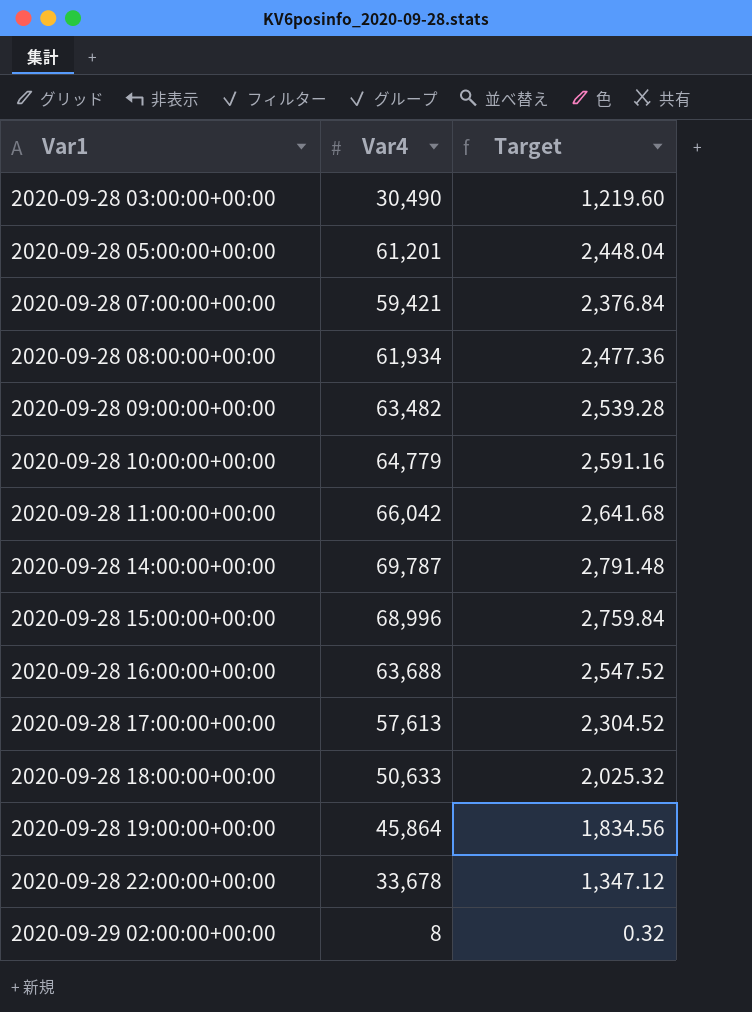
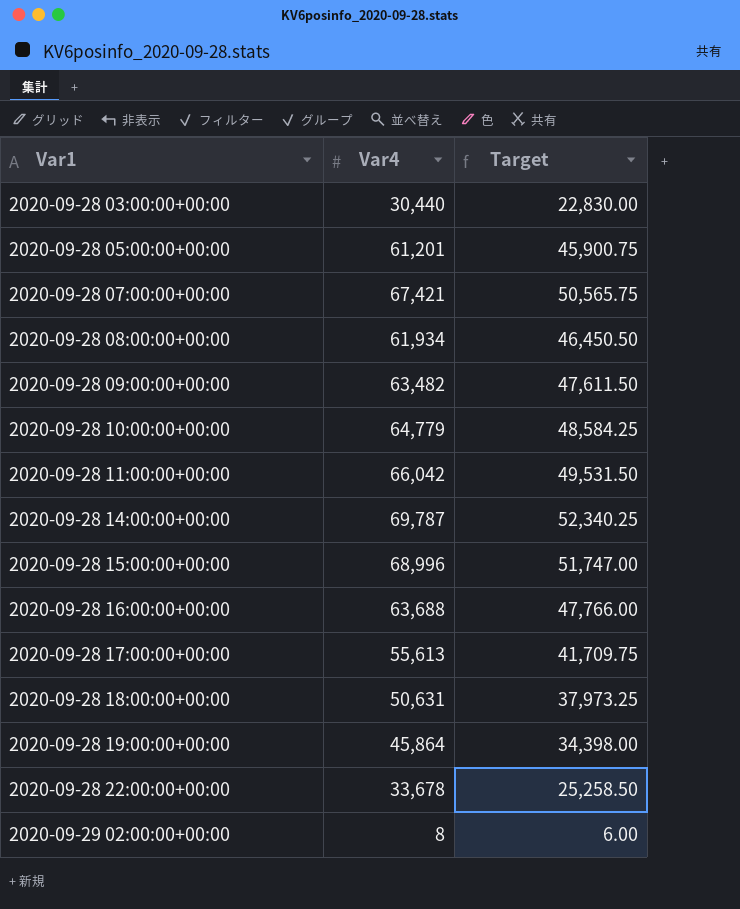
column Target | formula: [Var4] * 0.04 -> [Var4] * 0.75
2020-09-28 03:00:00+00:00 | Var4: 30,490 -> 30,440
2020-09-28 07:00:00+00:00 | Var4: 59,421 -> 67,421
2020-09-28 17:00:00+00:00 | Var4: 57,613 -> 55,613
2020-09-28 18:00:00+00:00 | Var4: 50,633 -> 50,631

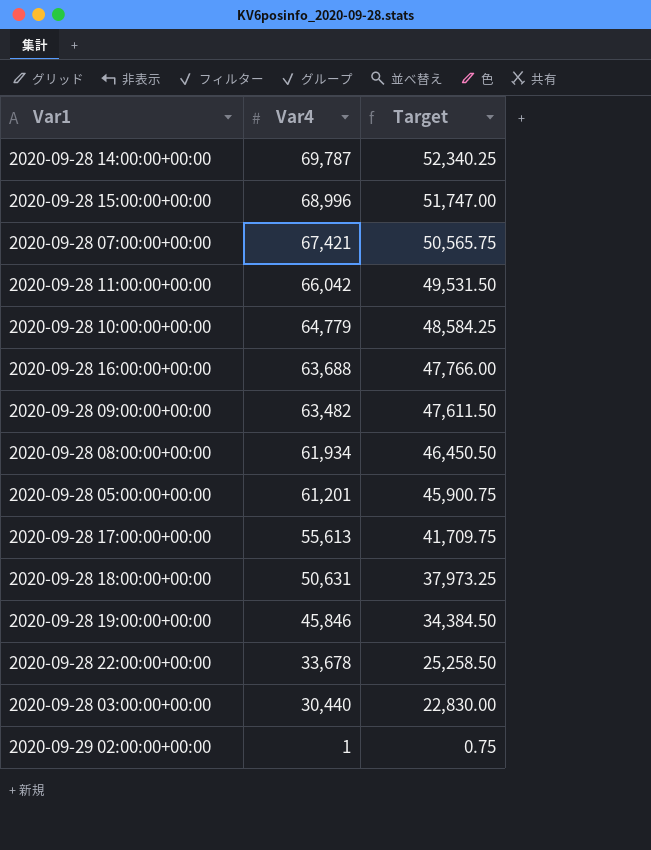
row order: Var1 ascending -> Var4 descending
2020-09-28 19:00:00+00:00 | Var4: 45,864 -> 45,846
2020-09-28 19:00:00+00:00 | Target: 34,398.00 -> 34,384.50
2020-09-29 02:00:00+00:00 | Var4: 8 -> 1
2020-09-29 02:00:00+00:00 | Target: 6.00 -> 0.75

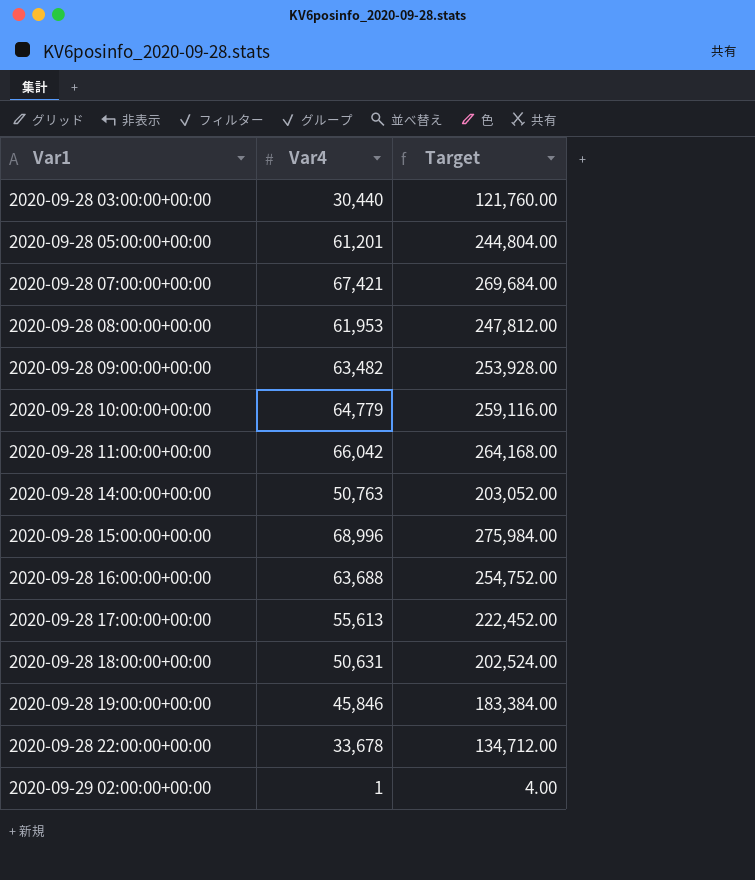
row order: Var4 descending -> Var1 ascending
column Target | formula: [Var4] * 0.75 -> [Var4] * 4
2020-09-28 08:00:00+00:00 | Var4: 61,934 -> 61,953
2020-09-28 14:00:00+00:00 | Var4: 69,787 -> 50,763

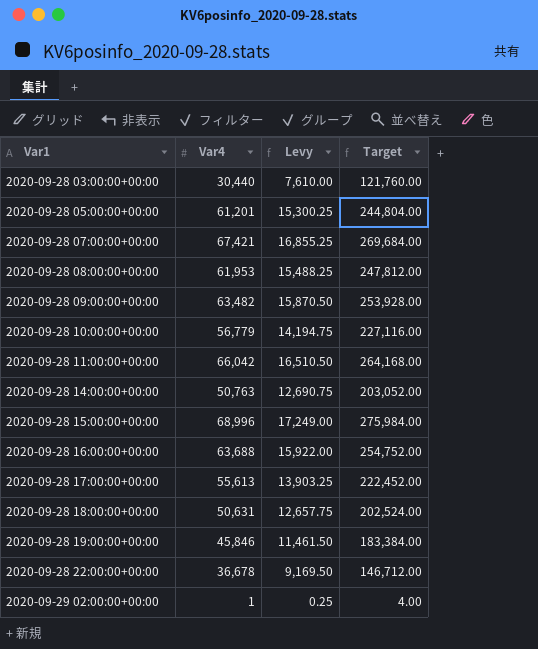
column Levy | formula: none -> [Var4] * 0.25
2020-09-28 10:00:00+00:00 | Var4: 64,779 -> 56,779
2020-09-28 10:00:00+00:00 | Target: 259,116.00 -> 227,116.00
2020-09-28 22:00:00+00:00 | Var4: 33,678 -> 36,678
2020-09-28 22:00:00+00:00 | Target: 134,712.00 -> 146,712.00

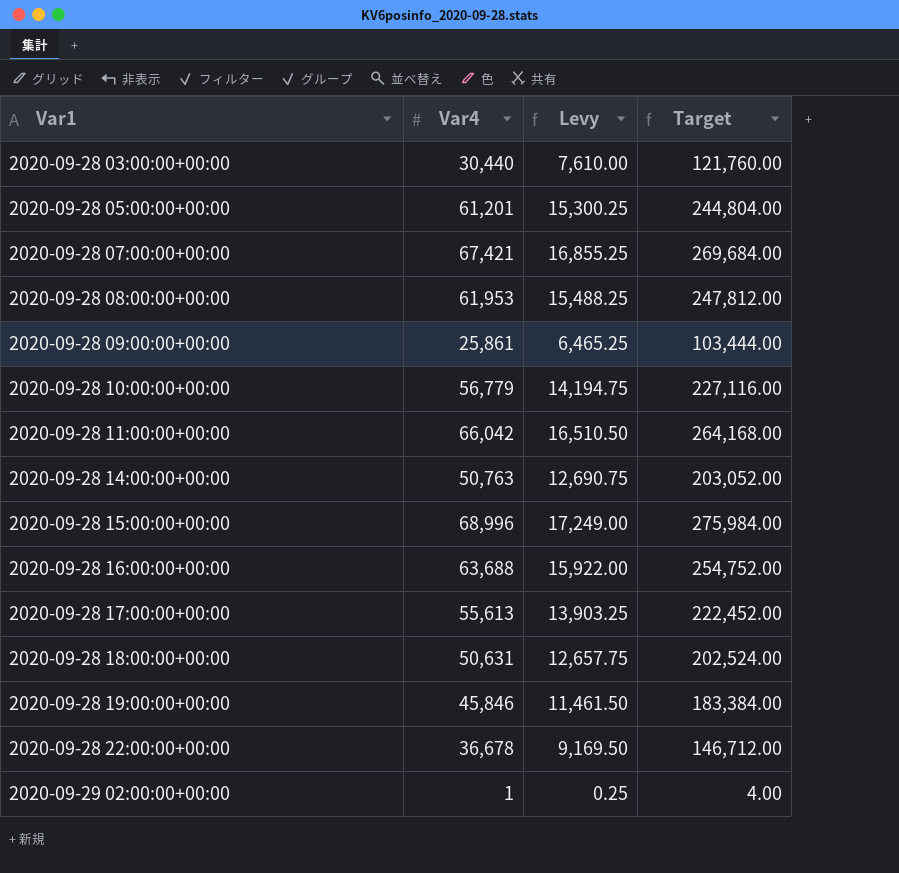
2020-09-28 09:00:00+00:00 | Var4: 63,482 -> 25,861
2020-09-28 09:00:00+00:00 | Levy: 15,870.50 -> 6,465.25
2020-09-28 09:00:00+00:00 | Target: 253,928.00 -> 103,444.00

